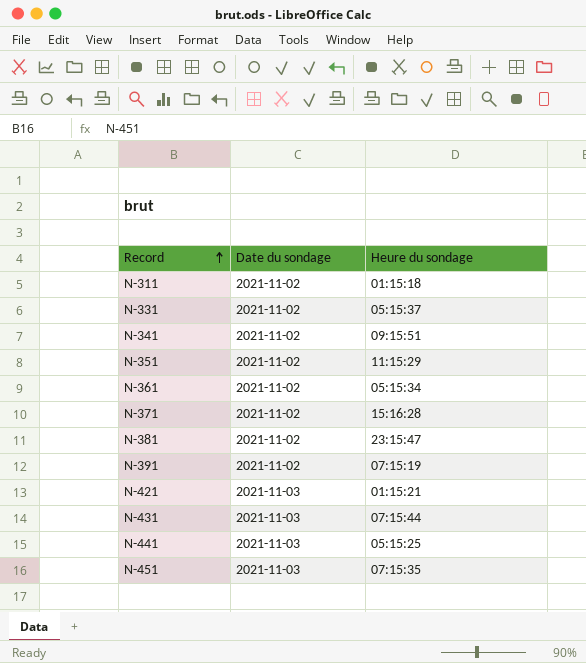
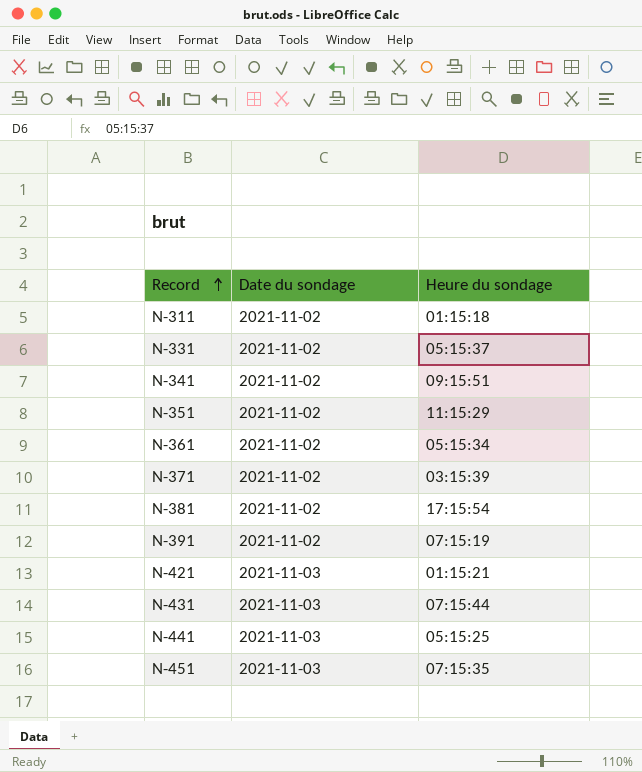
N-371 | Heure du sondage: 15:16:28 -> 03:15:39
N-381 | Heure du sondage: 23:15:47 -> 17:15:54

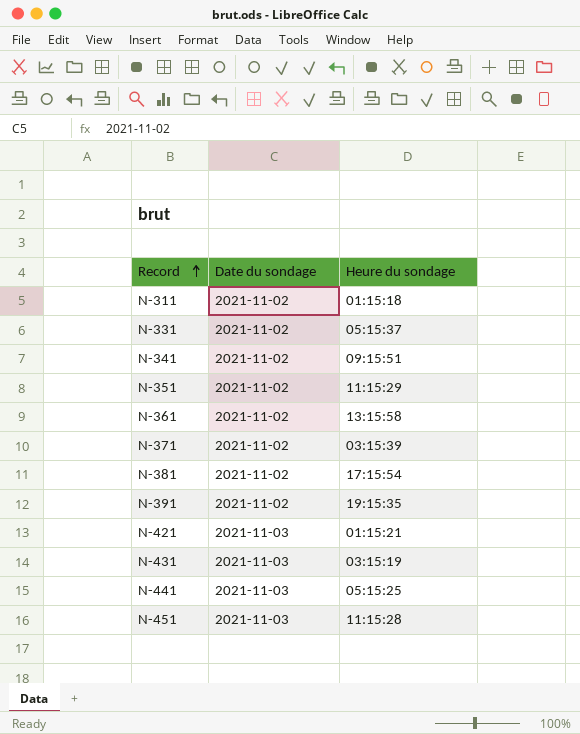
N-361 | Heure du sondage: 05:15:34 -> 13:15:58
N-391 | Heure du sondage: 07:15:19 -> 19:15:35
N-431 | Heure du sondage: 07:15:44 -> 03:15:19
N-451 | Heure du sondage: 07:15:35 -> 11:15:28

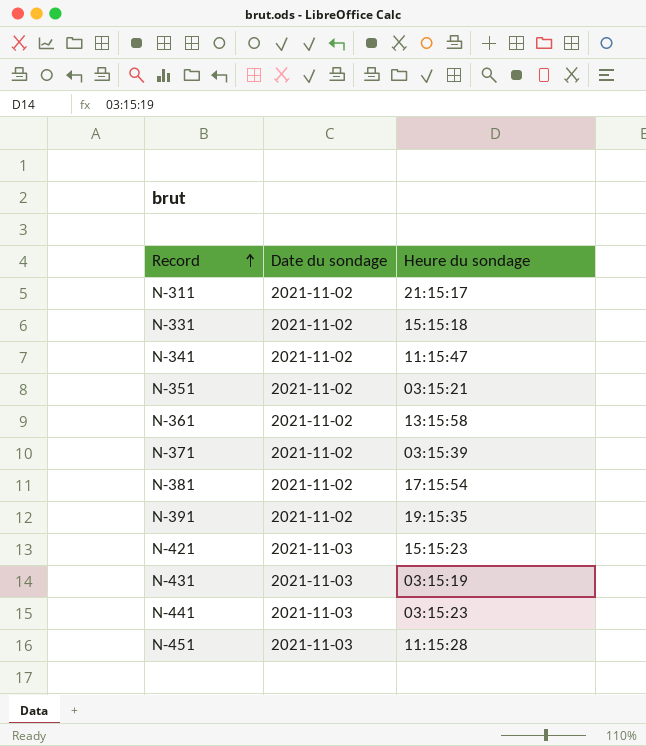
N-311 | Heure du sondage: 01:15:18 -> 21:15:17
N-331 | Heure du sondage: 05:15:37 -> 15:15:18
N-341 | Heure du sondage: 09:15:51 -> 11:15:47
N-351 | Heure du sondage: 11:15:29 -> 03:15:21
N-421 | Heure du sondage: 01:15:21 -> 15:15:23
N-441 | Heure du sondage: 05:15:25 -> 03:15:23

